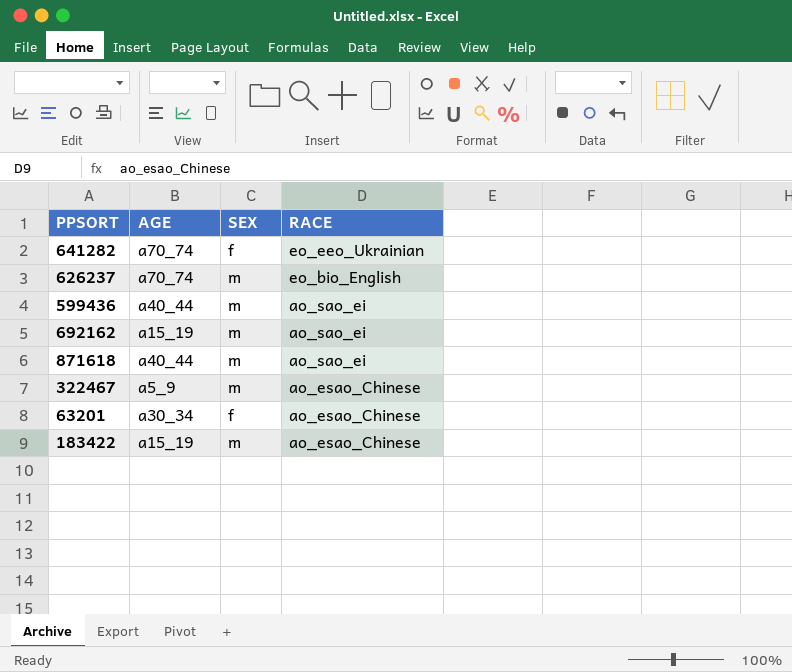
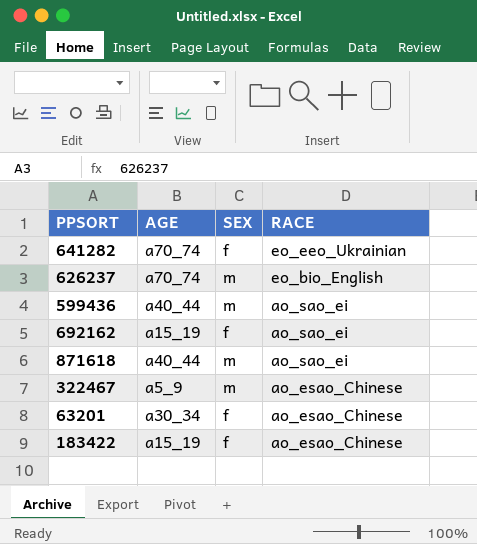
692162 | SEX: m -> f
183422 | SEX: m -> f

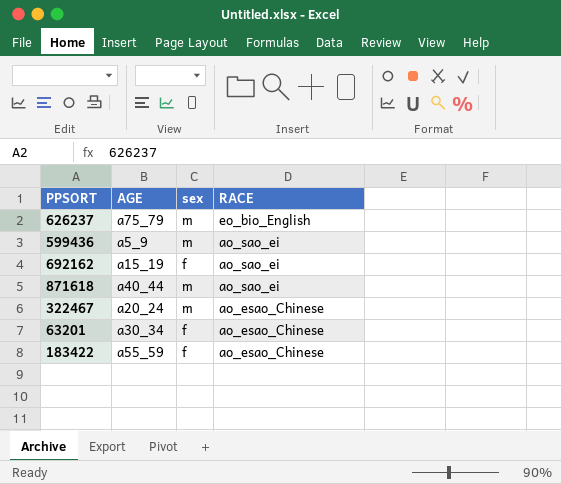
column name: SEX -> sex
row 641282: a70_74 | f | eo_eeo_Ukrainian -> none
626237 | AGE: a70_74 -> a75_79
599436 | AGE: a40_44 -> a5_9
322467 | AGE: a5_9 -> a20_24
183422 | AGE: a15_19 -> a55_59

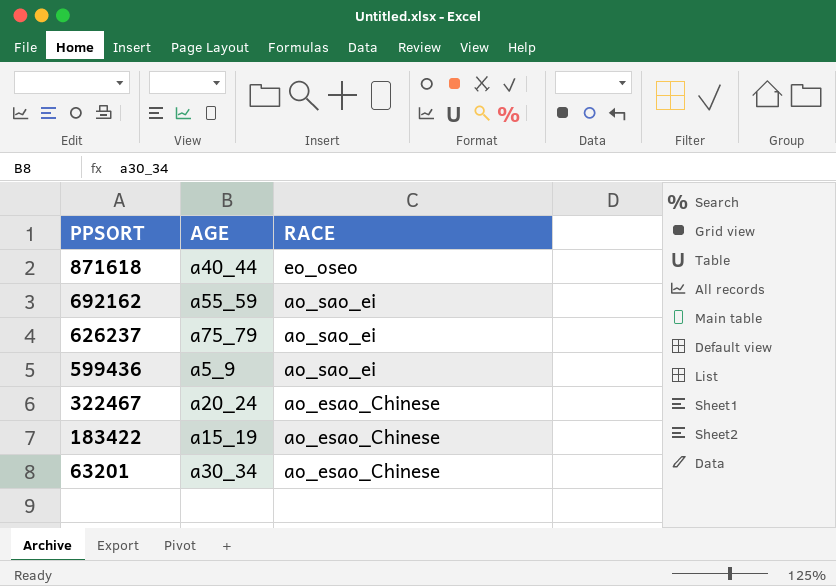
row order: RACE descending -> PPSORT descending
column sex | position: 3 -> none
871618 | RACE: ao_sao_ei -> eo_oseo
692162 | AGE: a15_19 -> a55_59
626237 | RACE: eo_bio_English -> ao_sao_ei
183422 | AGE: a55_59 -> a15_19

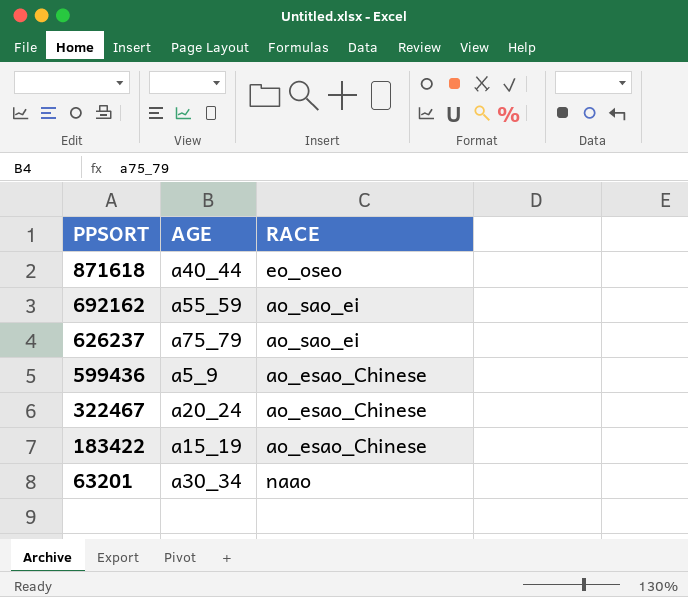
599436 | RACE: ao_sao_ei -> ao_esao_Chinese
63201 | RACE: ao_esao_Chinese -> naao

